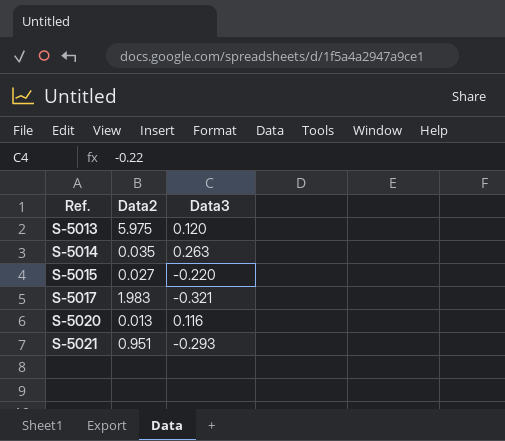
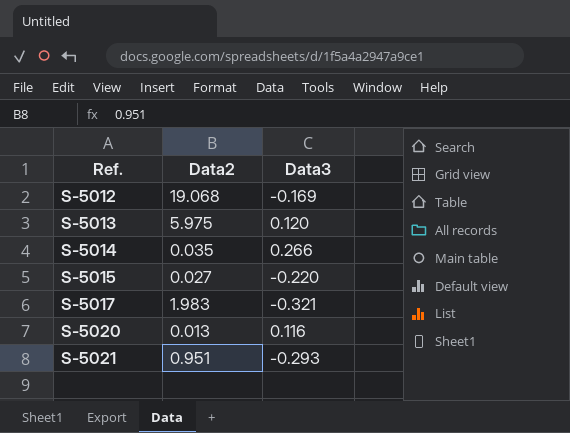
row S-5012: none -> 19.068 | -0.169
S-5014 | Data3: 0.263 -> 0.266

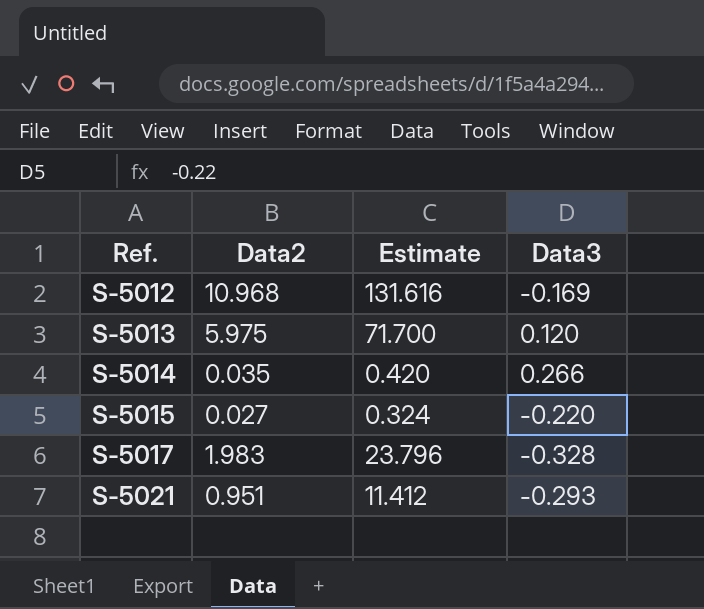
column Estimate | formula: none -> [Data2] * 12
row S-5020: 0.013 | 0.116 -> none
S-5012 | Data2: 19.068 -> 10.968
S-5017 | Data3: -0.321 -> -0.328

